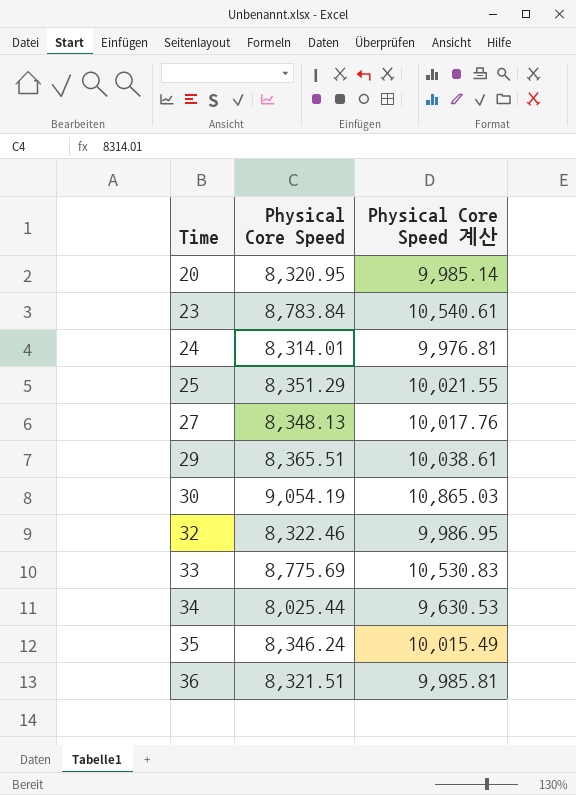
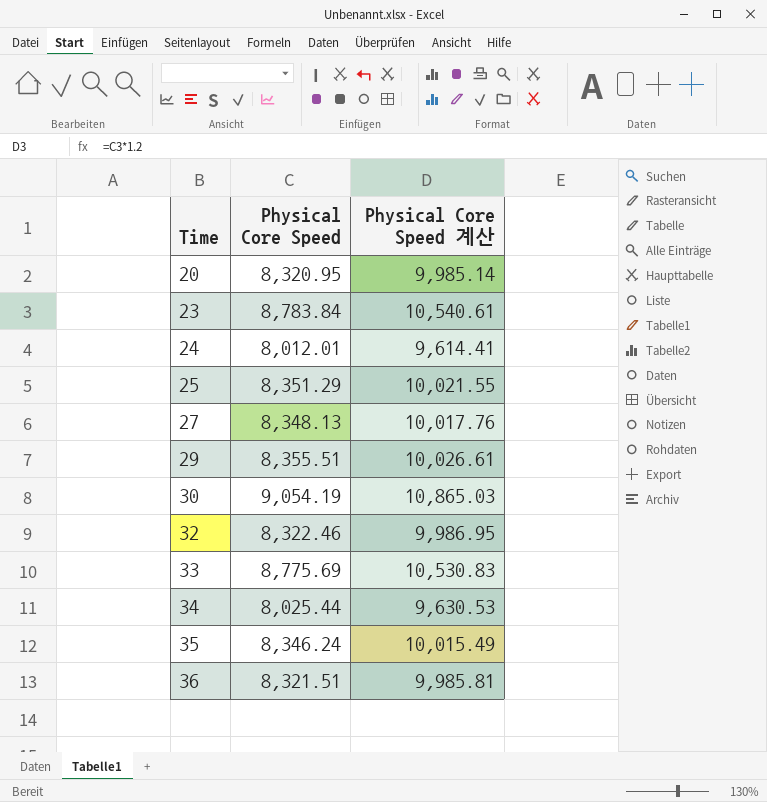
24 | Physical Core Speed: 8,314.01 -> 8,012.01
24 | Physical Core Speed 계산: 9,976.81 -> 9,614.41
29 | Physical Core Speed: 8,365.51 -> 8,355.51
29 | Physical Core Speed 계산: 10,038.61 -> 10,026.61

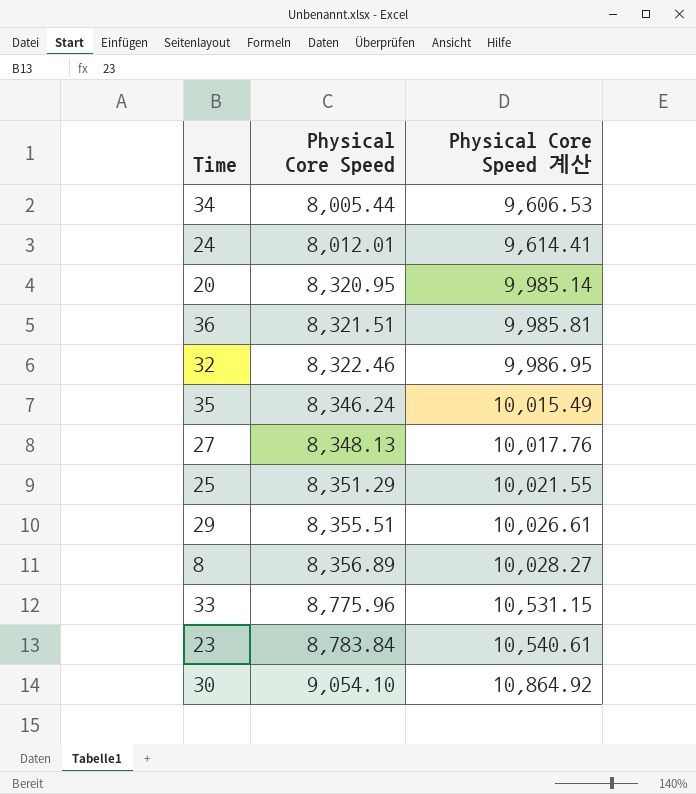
row order: Time ascending -> Physical Core Speed ascending
34 | Physical Core Speed: 8,025.44 -> 8,005.44
34 | Physical Core Speed 계산: 9,630.53 -> 9,606.53
row 8: none -> 8,356.89 | 10,028.27
33 | Physical Core Speed: 8,775.69 -> 8,775.96
33 | Physical Core Speed 계산: 10,530.83 -> 10,531.15
30 | Physical Core Speed: 9,054.19 -> 9,054.10
30 | Physical Core Speed 계산: 10,865.03 -> 10,864.92

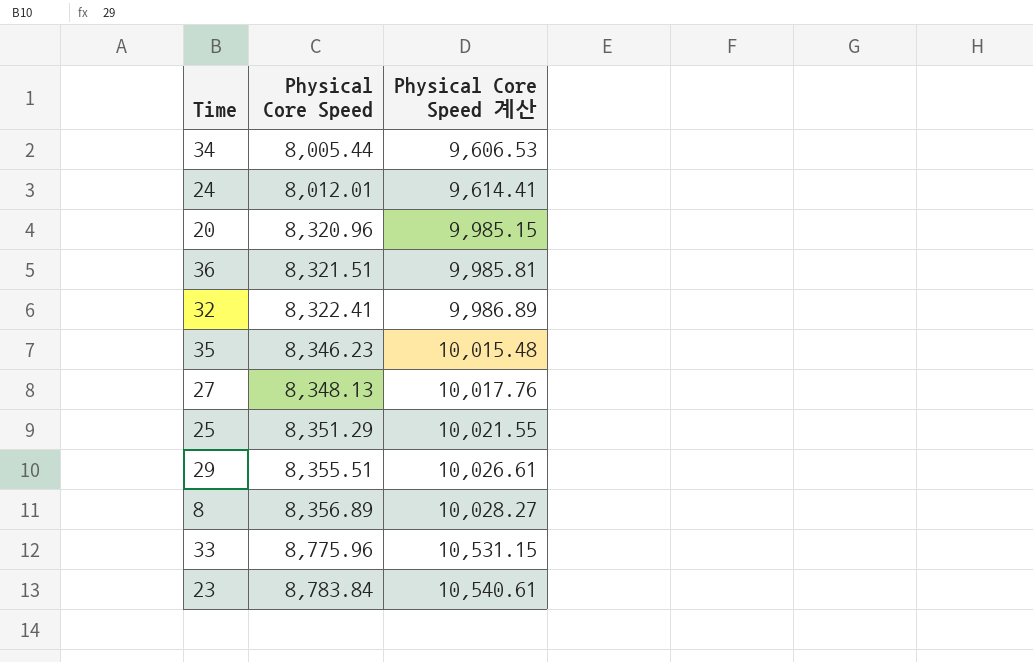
row 30: 9,054.10 | 10,864.92 -> none
20 | Physical Core Speed: 8,320.95 -> 8,320.96
20 | Physical Core Speed 계산: 9,985.14 -> 9,985.15
32 | Physical Core Speed: 8,322.46 -> 8,322.41
32 | Physical Core Speed 계산: 9,986.95 -> 9,986.89
35 | Physical Core Speed: 8,346.24 -> 8,346.23
35 | Physical Core Speed 계산: 10,015.49 -> 10,015.48

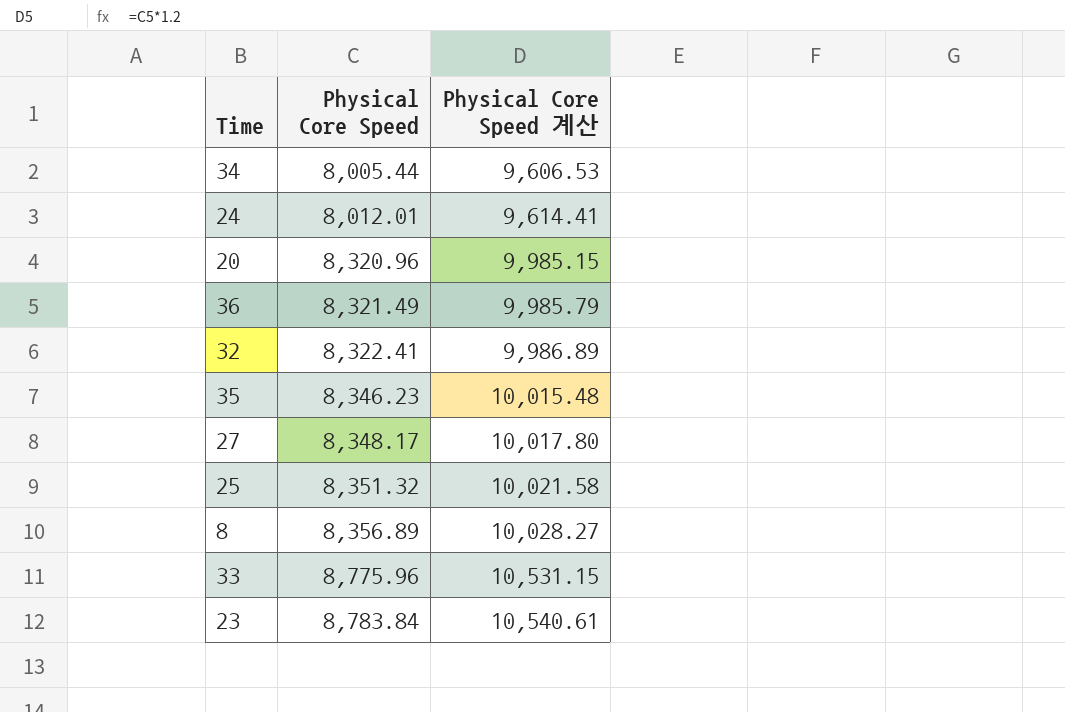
row 29: 8,355.51 | 10,026.61 -> none
36 | Physical Core Speed: 8,321.51 -> 8,321.49
36 | Physical Core Speed 계산: 9,985.81 -> 9,985.79
27 | Physical Core Speed: 8,348.13 -> 8,348.17
27 | Physical Core Speed 계산: 10,017.76 -> 10,017.80
25 | Physical Core Speed: 8,351.29 -> 8,351.32
25 | Physical Core Speed 계산: 10,021.55 -> 10,021.58

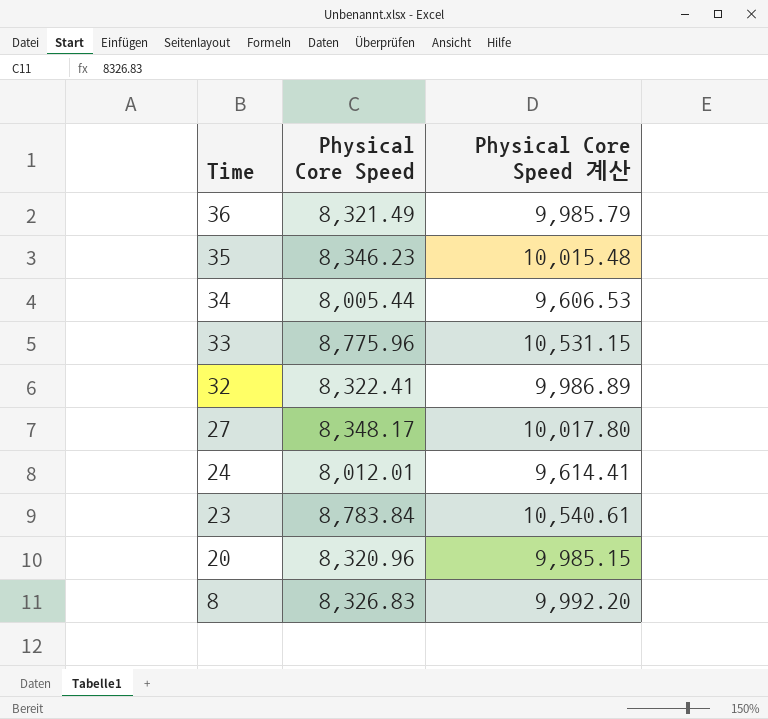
row order: Physical Core Speed ascending -> Time descending
row 25: 8,351.32 | 10,021.58 -> none
8 | Physical Core Speed: 8,356.89 -> 8,326.83
8 | Physical Core Speed 계산: 10,028.27 -> 9,992.20

